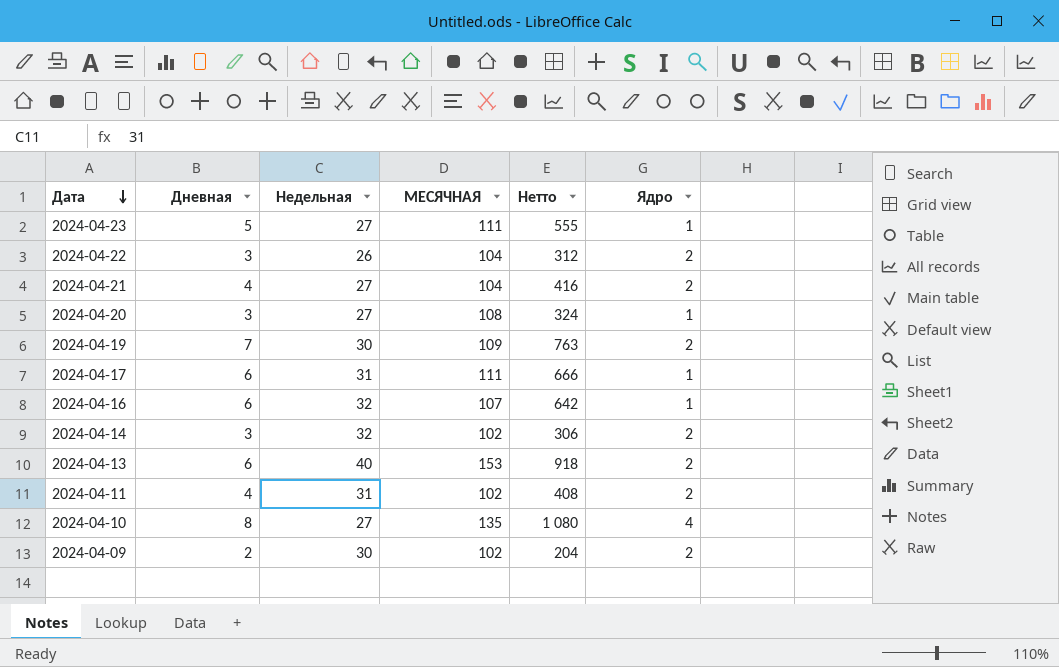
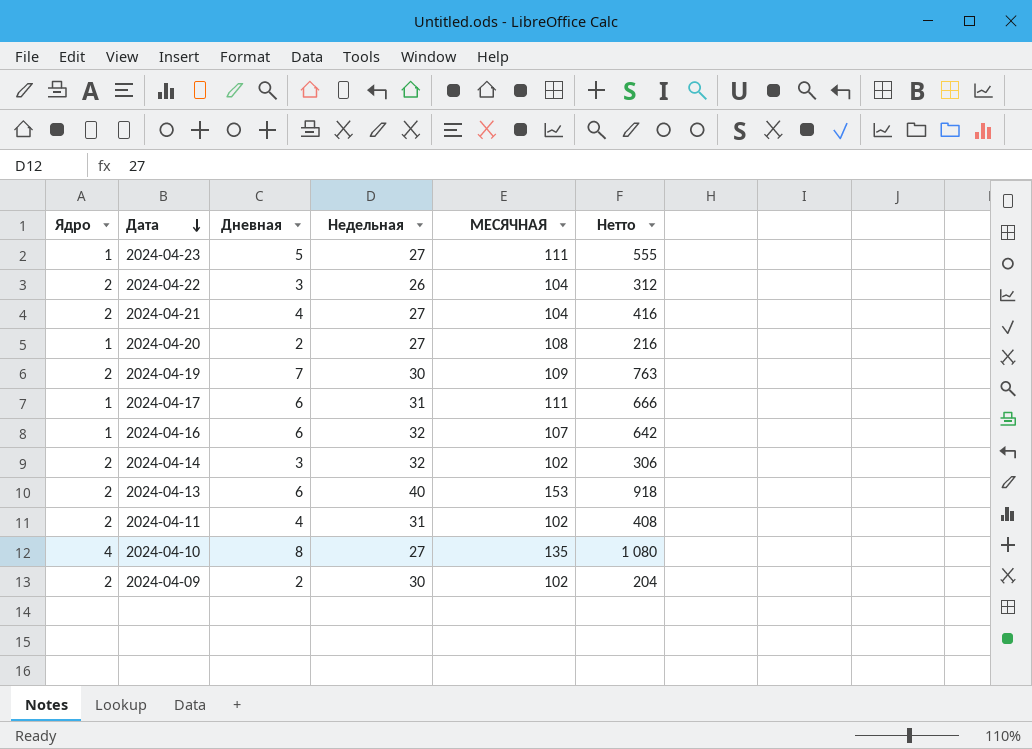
column Ядро | position: 6 -> 1
2024-04-20 | Дневная: 3 -> 2
2024-04-20 | Нетто: 324 -> 216

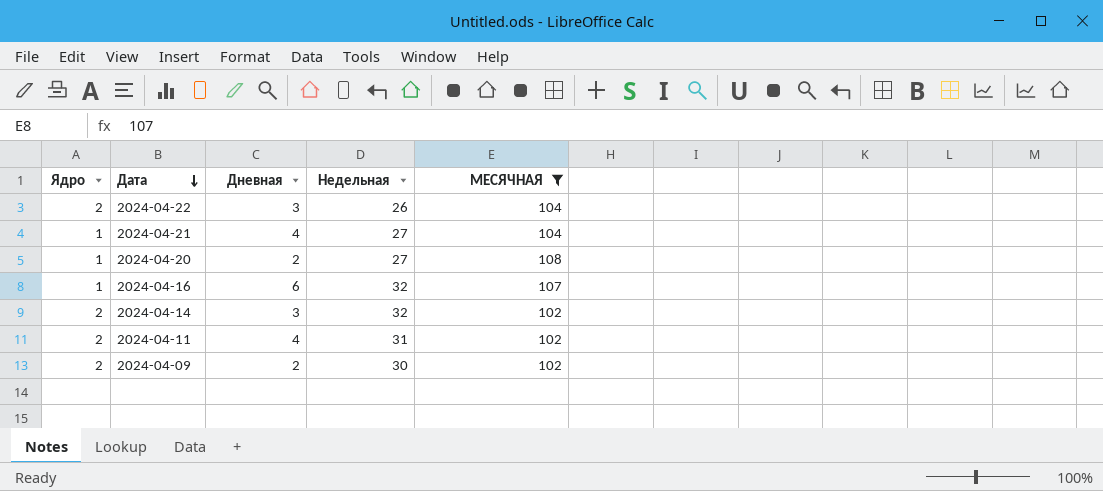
filter: none -> МЕСЯЧНАЯ <= 108
column Нетто | formula: [Дневная] * [МЕСЯЧНАЯ] -> none
2024-04-21 | Ядро: 2 -> 1

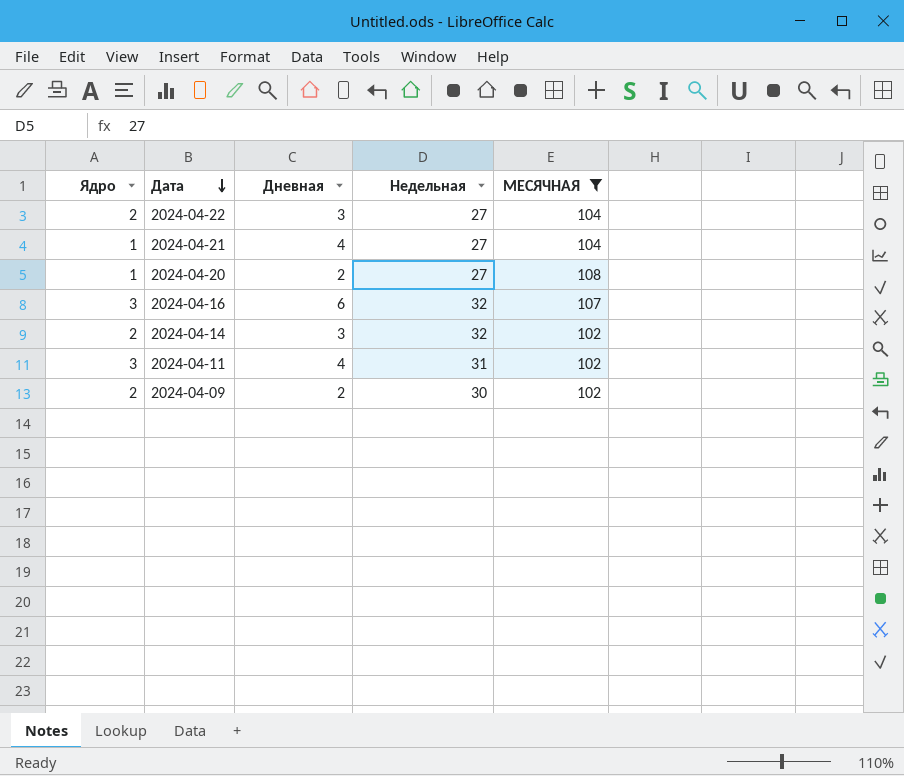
2024-04-22 | Недельная: 26 -> 27
2024-04-16 | Ядро: 1 -> 3
2024-04-11 | Ядро: 2 -> 3

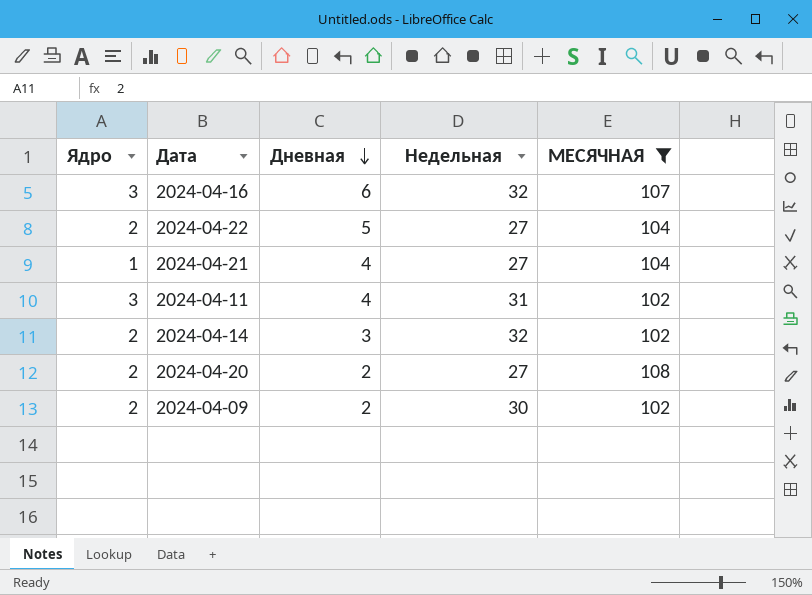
row order: Дата descending -> Дневная descending
2024-04-22 | Дневная: 3 -> 5
2024-04-20 | Ядро: 1 -> 2

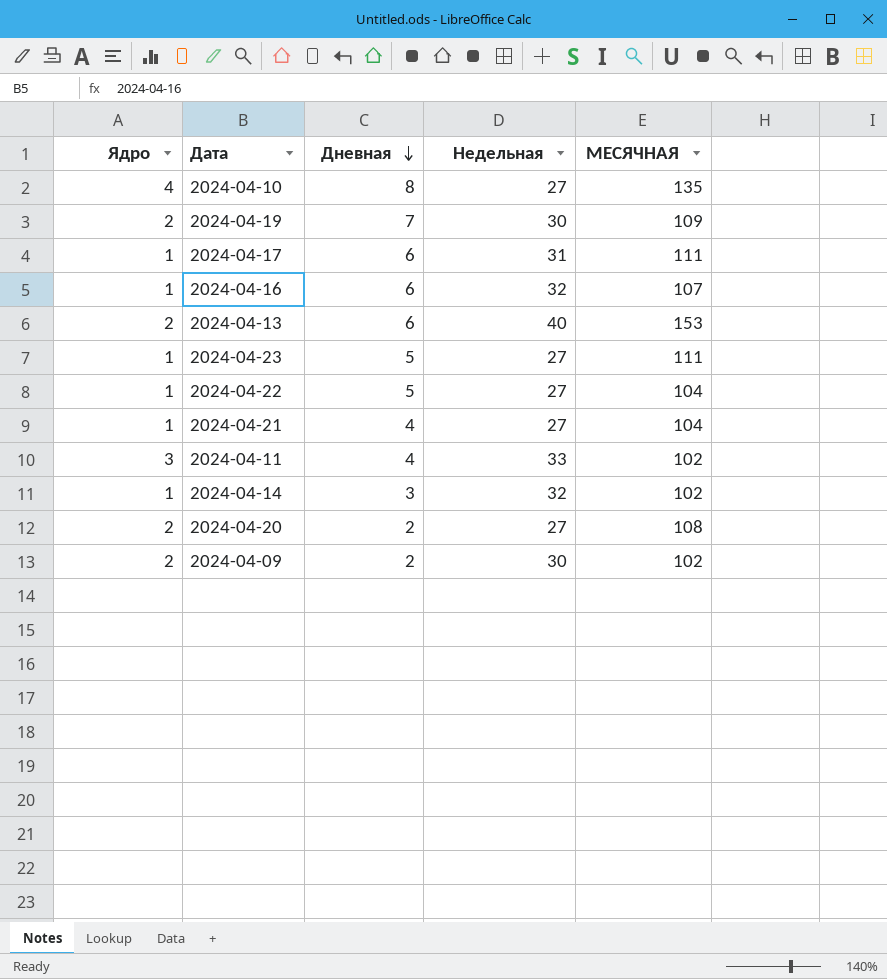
filter: МЕСЯЧНАЯ <= 108 -> none
2024-04-16 | Ядро: 3 -> 1
2024-04-22 | Ядро: 2 -> 1
2024-04-11 | Недельная: 31 -> 33
2024-04-14 | Ядро: 2 -> 1

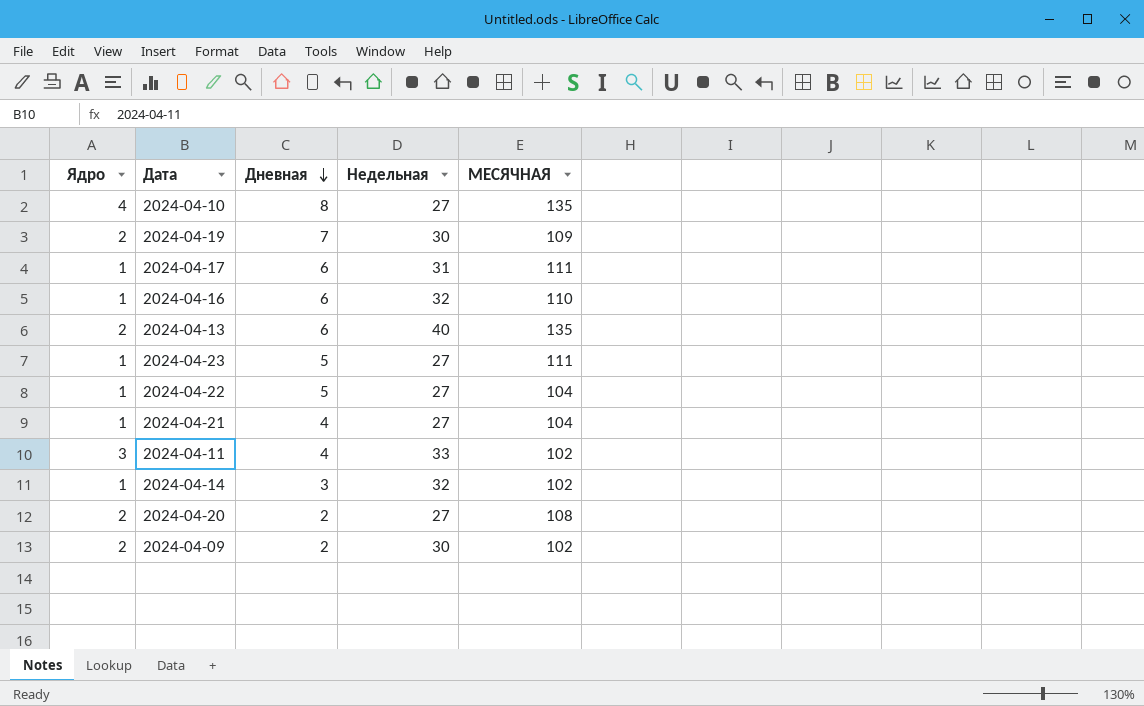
2024-04-16 | МЕСЯЧНАЯ: 107 -> 110
2024-04-13 | МЕСЯЧНАЯ: 153 -> 135

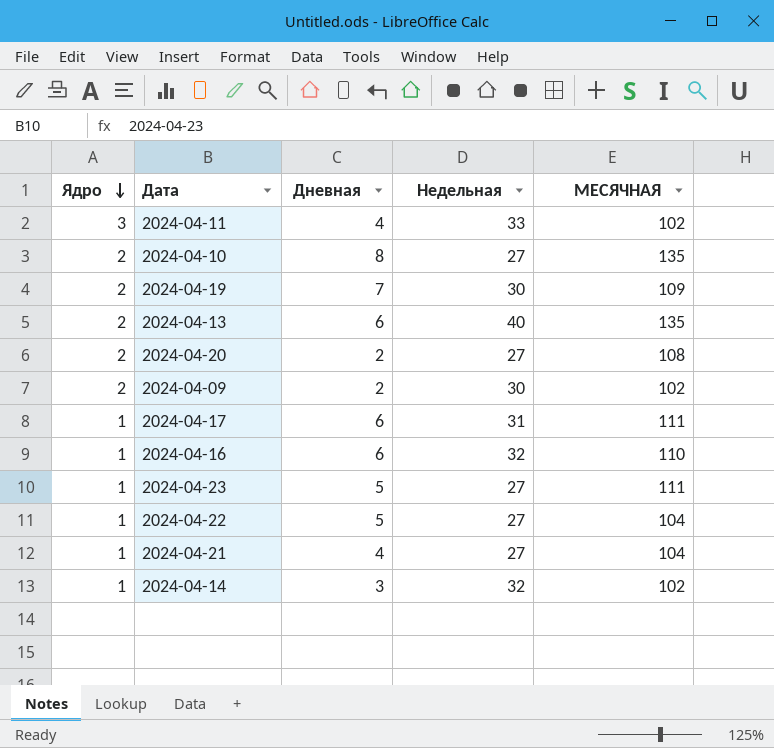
row order: Дневная descending -> Ядро descending
2024-04-10 | Ядро: 4 -> 2

